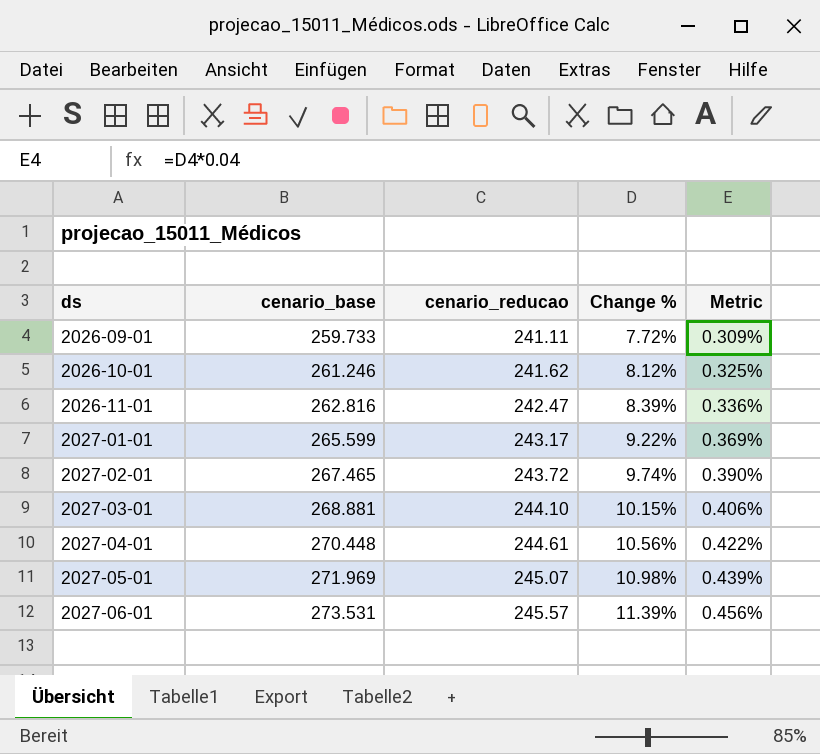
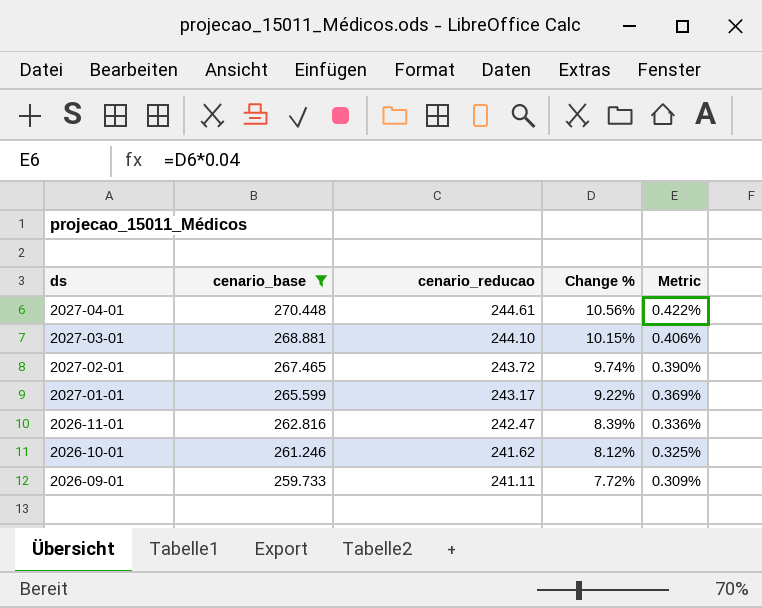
filter: none -> cenario_base <= 270.448
row order: ds ascending -> ds descending

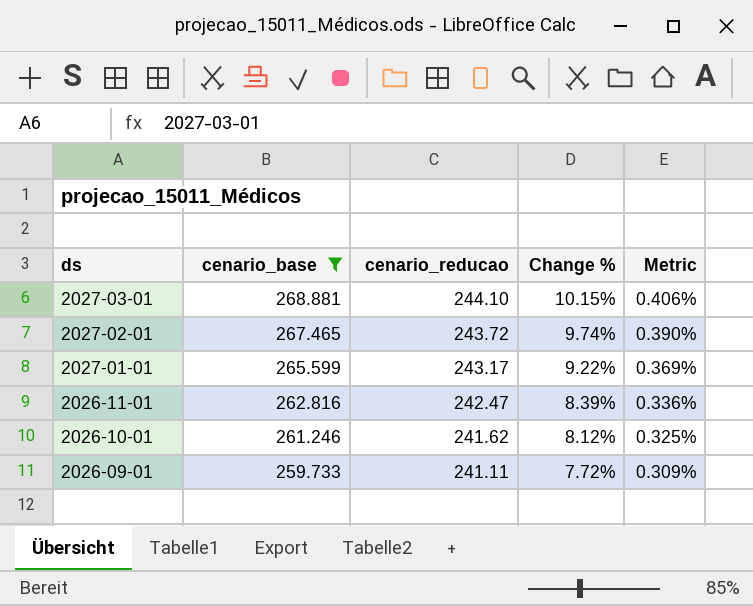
row 2027-04-01: 270.448 | 244.61 | 10.56% | 0.422% -> none

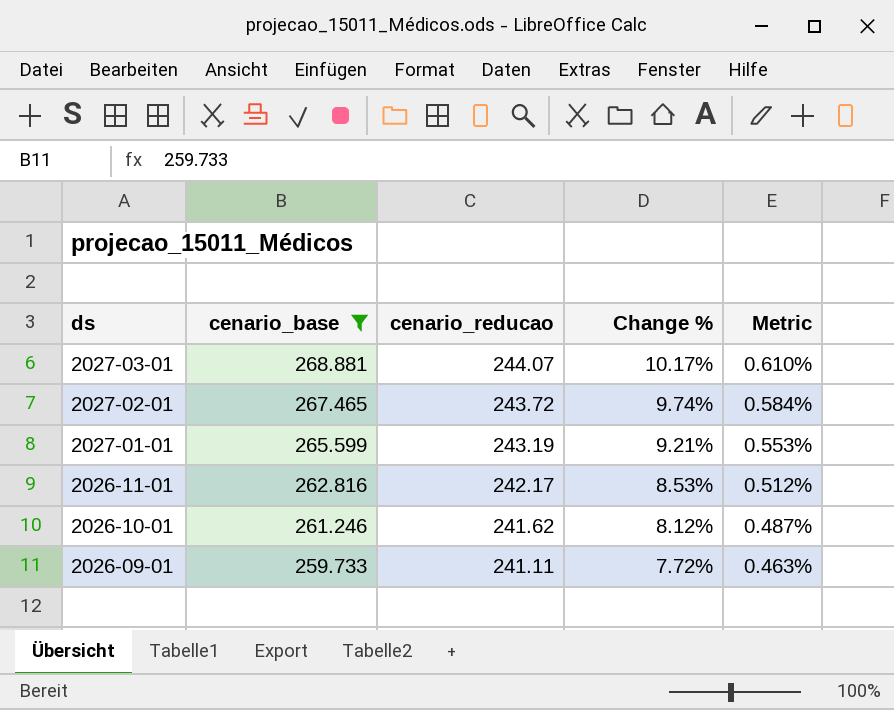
column Metric | formula: [Change %] * 0.04 -> [Change %] * 0.06
2027-03-01 | cenario_reducao: 244.10 -> 244.07
2027-03-01 | Change %: 10.15% -> 10.17%
2027-01-01 | cenario_reducao: 243.17 -> 243.19
2027-01-01 | Change %: 9.22% -> 9.21%
2026-11-01 | cenario_reducao: 242.47 -> 242.17
2026-11-01 | Change %: 8.39% -> 8.53%

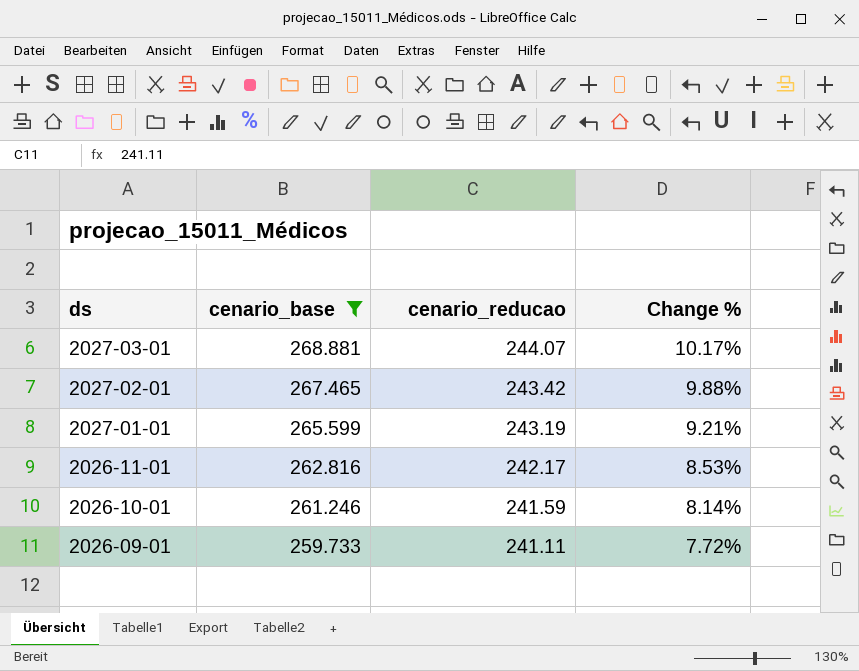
column Metric | formula: [Change %] * 0.06 -> none
2027-02-01 | cenario_reducao: 243.72 -> 243.42
2027-02-01 | Change %: 9.74% -> 9.88%
2026-10-01 | cenario_reducao: 241.62 -> 241.59
2026-10-01 | Change %: 8.12% -> 8.14%

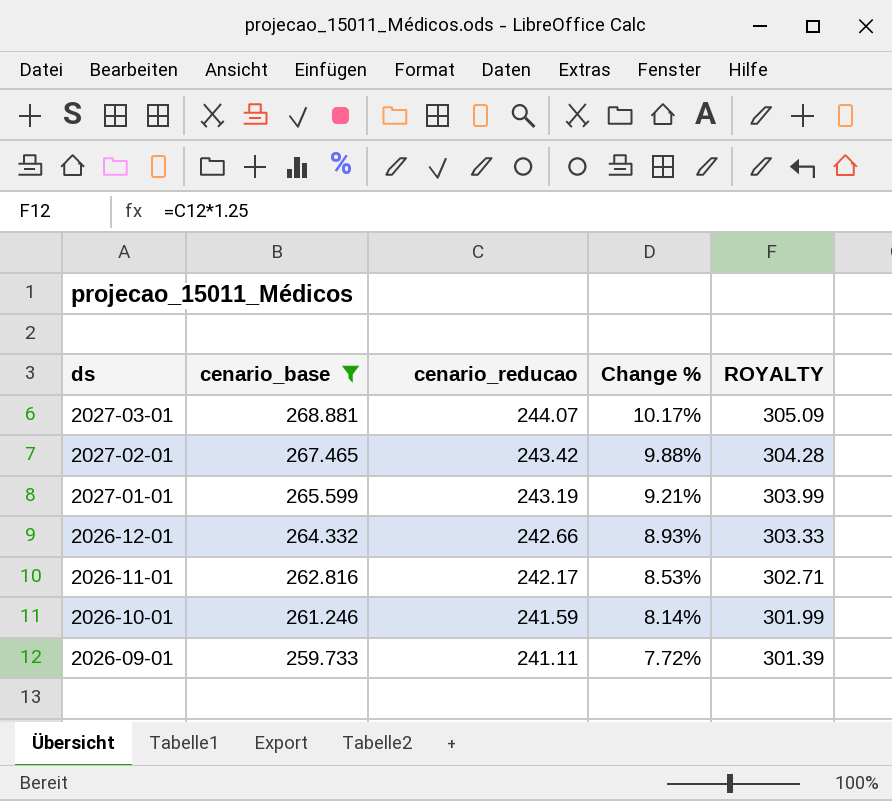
column ROYALTY | formula: none -> [cenario_reducao] * 1.25
row 2026-12-01: none -> 264.332 | 242.66 | 8.93% | 303.33

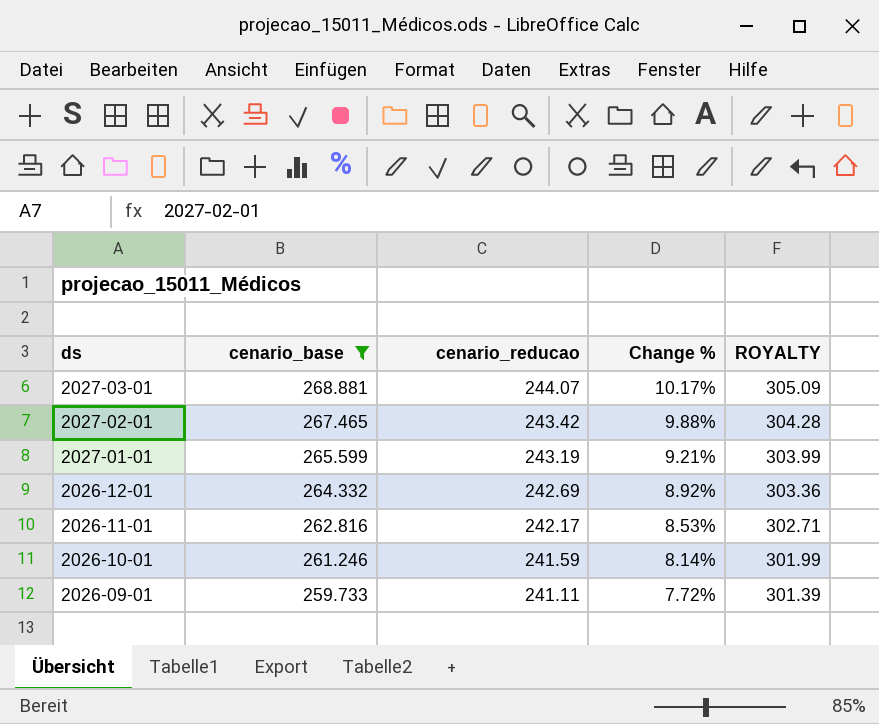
2026-12-01 | cenario_reducao: 242.66 -> 242.69
2026-12-01 | Change %: 8.93% -> 8.92%
2026-12-01 | ROYALTY: 303.33 -> 303.36

